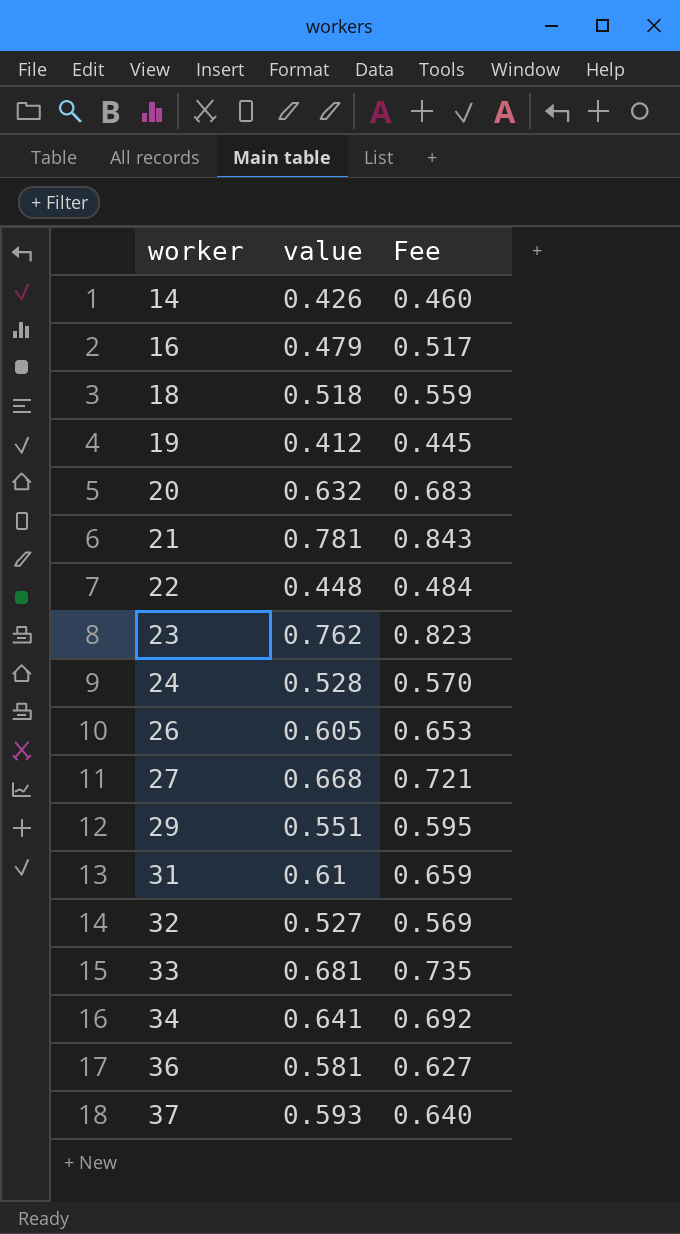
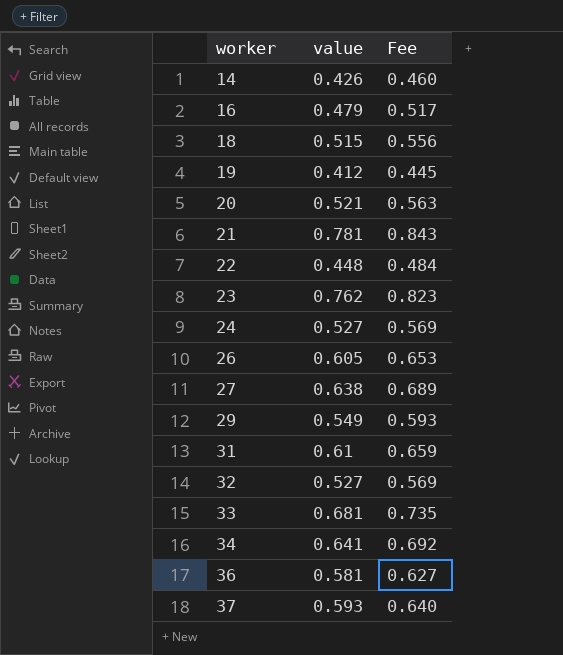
18 | value: 0.518 -> 0.515
18 | Fee: 0.559 -> 0.556
20 | value: 0.632 -> 0.521
20 | Fee: 0.683 -> 0.563
24 | value: 0.528 -> 0.527
24 | Fee: 0.570 -> 0.569
27 | value: 0.668 -> 0.638
27 | Fee: 0.721 -> 0.689
29 | value: 0.551 -> 0.549
29 | Fee: 0.595 -> 0.593

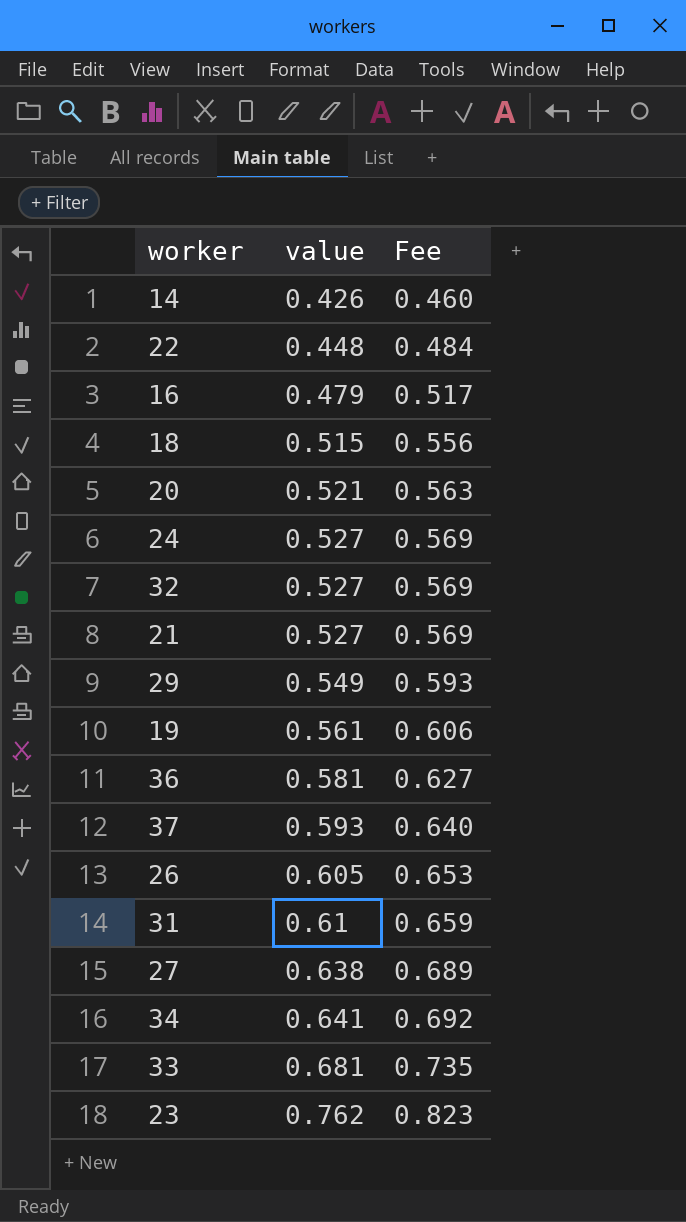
row order: worker ascending -> value ascending
21 | value: 0.781 -> 0.527
21 | Fee: 0.843 -> 0.569
19 | value: 0.412 -> 0.561
19 | Fee: 0.445 -> 0.606

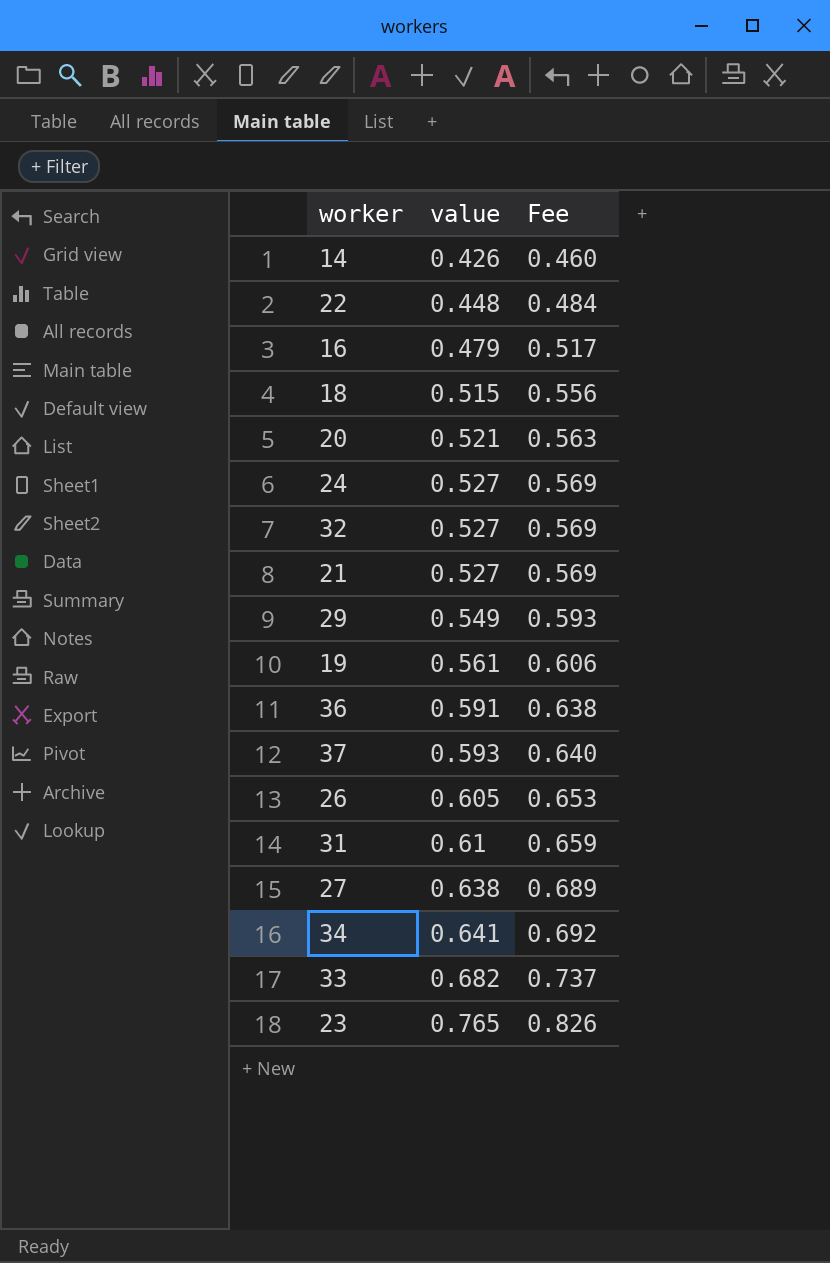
36 | value: 0.581 -> 0.591
36 | Fee: 0.627 -> 0.638
33 | value: 0.681 -> 0.682
33 | Fee: 0.735 -> 0.737
23 | value: 0.762 -> 0.765
23 | Fee: 0.823 -> 0.826

